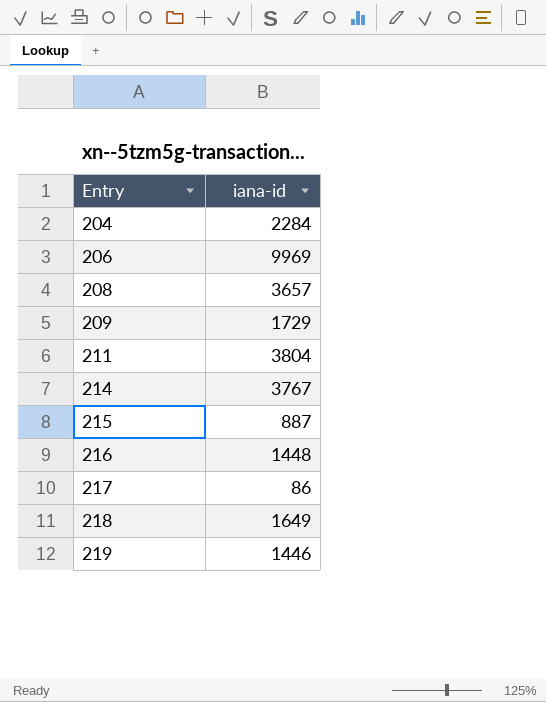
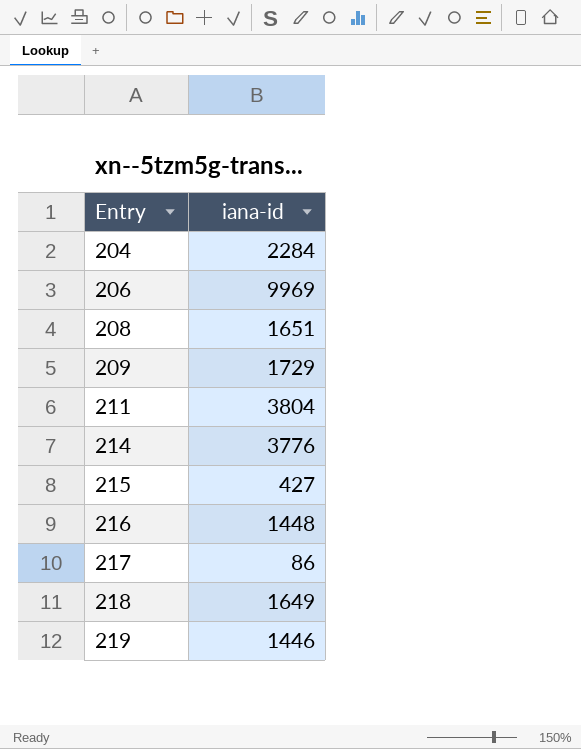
208 | iana-id: 3657 -> 1651
214 | iana-id: 3767 -> 3776
215 | iana-id: 887 -> 427

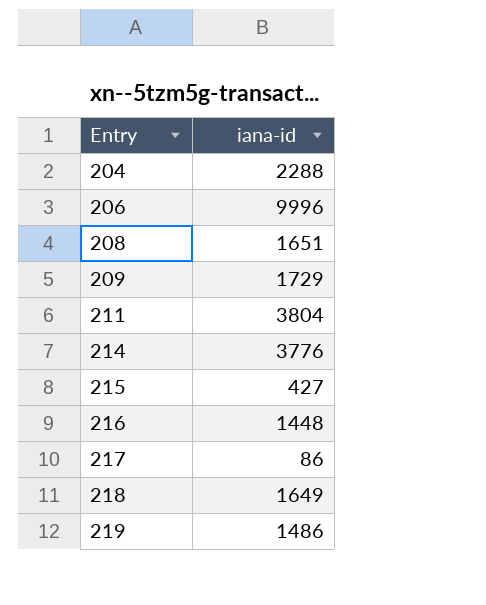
204 | iana-id: 2284 -> 2288
206 | iana-id: 9969 -> 9996
219 | iana-id: 1446 -> 1486

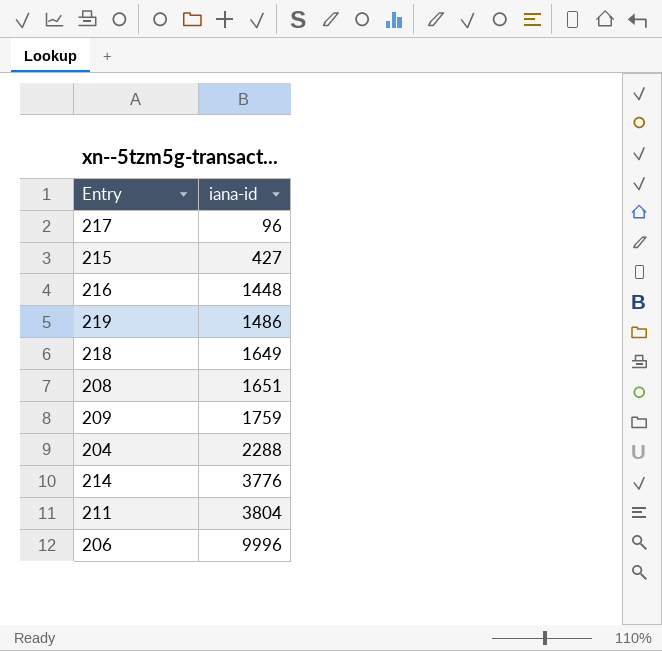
row order: Entry ascending -> iana-id ascending
217 | iana-id: 86 -> 96
209 | iana-id: 1729 -> 1759

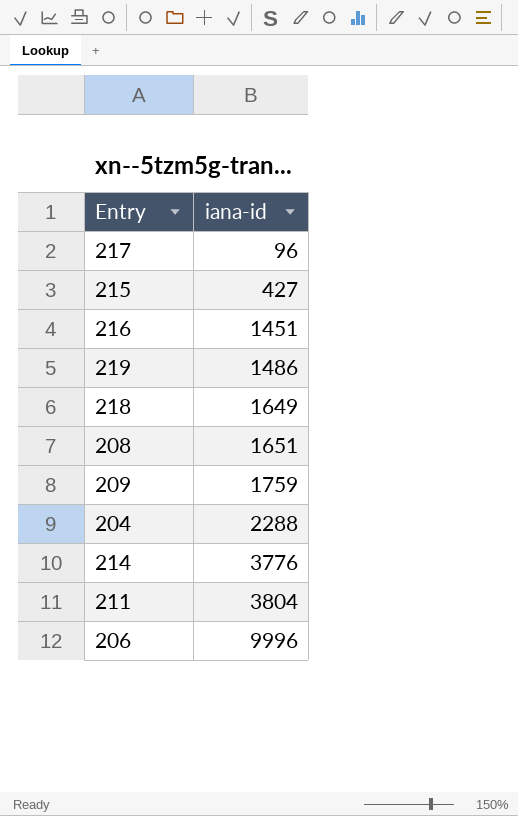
216 | iana-id: 1448 -> 1451

